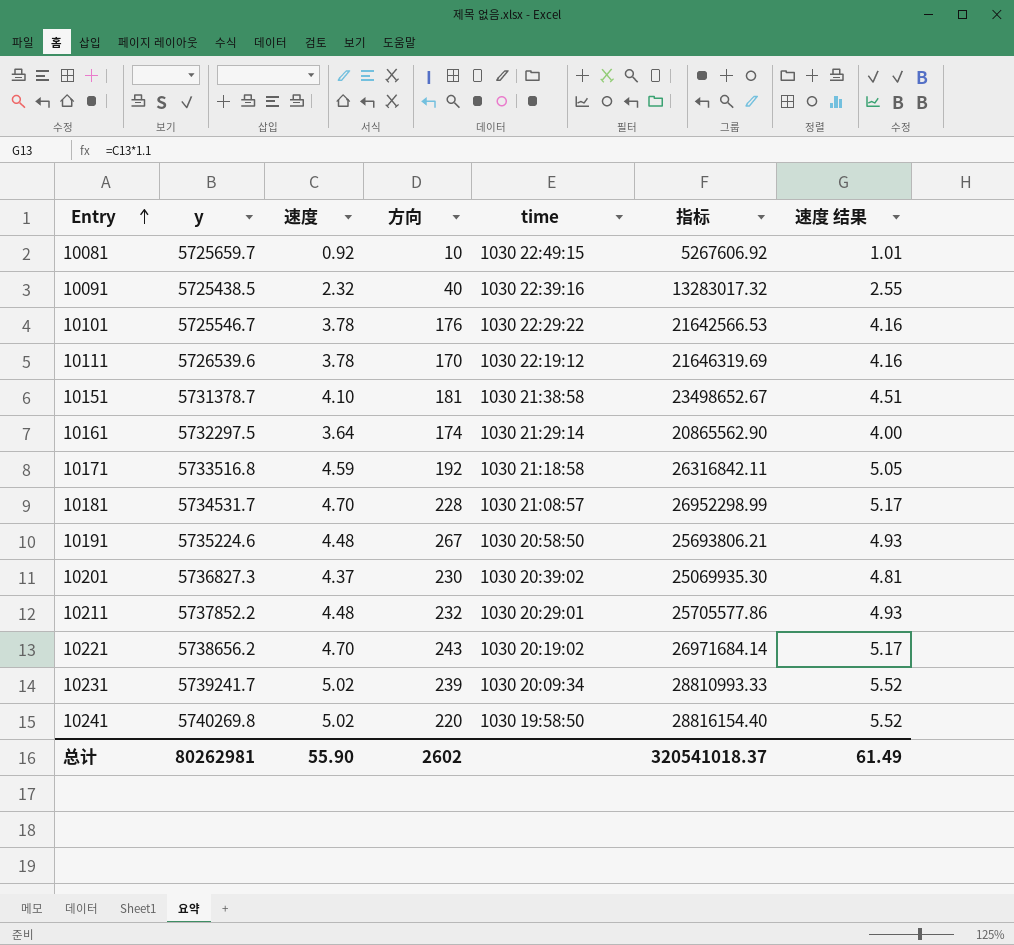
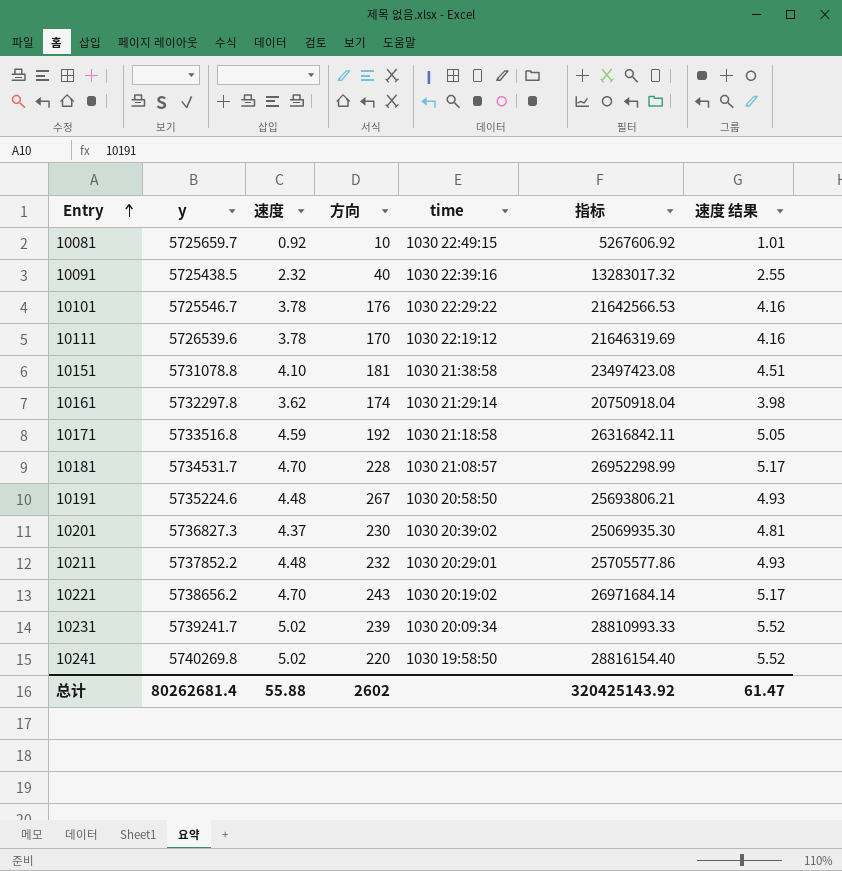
10151 | y: 5731378.7 -> 5731078.8
10151 | 指标: 23498652.67 -> 23497423.08
10161 | y: 5732297.5 -> 5732297.8
10161 | 速度: 3.64 -> 3.62
10161 | 指标: 20865562.90 -> 20750918.04
10161 | 速度 结果: 4.00 -> 3.98
总计 | y: 80262981 -> 80262681.4
总计 | 速度: 55.90 -> 55.88
总计 | 指标: 320541018.37 -> 320425143.92
总计 | 速度 结果: 61.49 -> 61.47

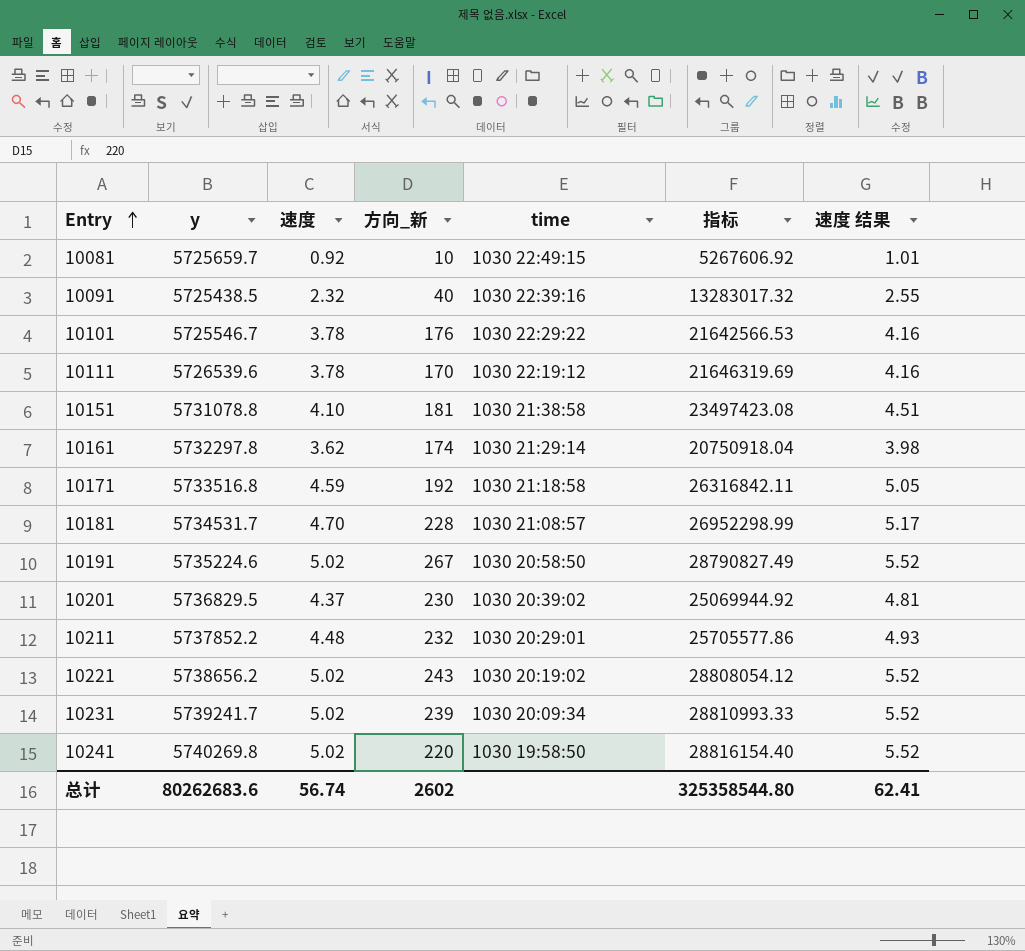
column name: 方向 -> 方向_新
10191 | 速度: 4.48 -> 5.02
10191 | 指标: 25693806.21 -> 28790827.49
10191 | 速度 结果: 4.93 -> 5.52
10201 | y: 5736827.3 -> 5736829.5
10201 | 指标: 25069935.30 -> 25069944.92
10221 | 速度: 4.70 -> 5.02
10221 | 指标: 26971684.14 -> 28808054.12
10221 | 速度 结果: 5.17 -> 5.52
总计 | y: 80262681.4 -> 80262683.6
总计 | 速度: 55.88 -> 56.74
总计 | 指标: 320425143.92 -> 325358544.80
总计 | 速度 结果: 61.47 -> 62.41

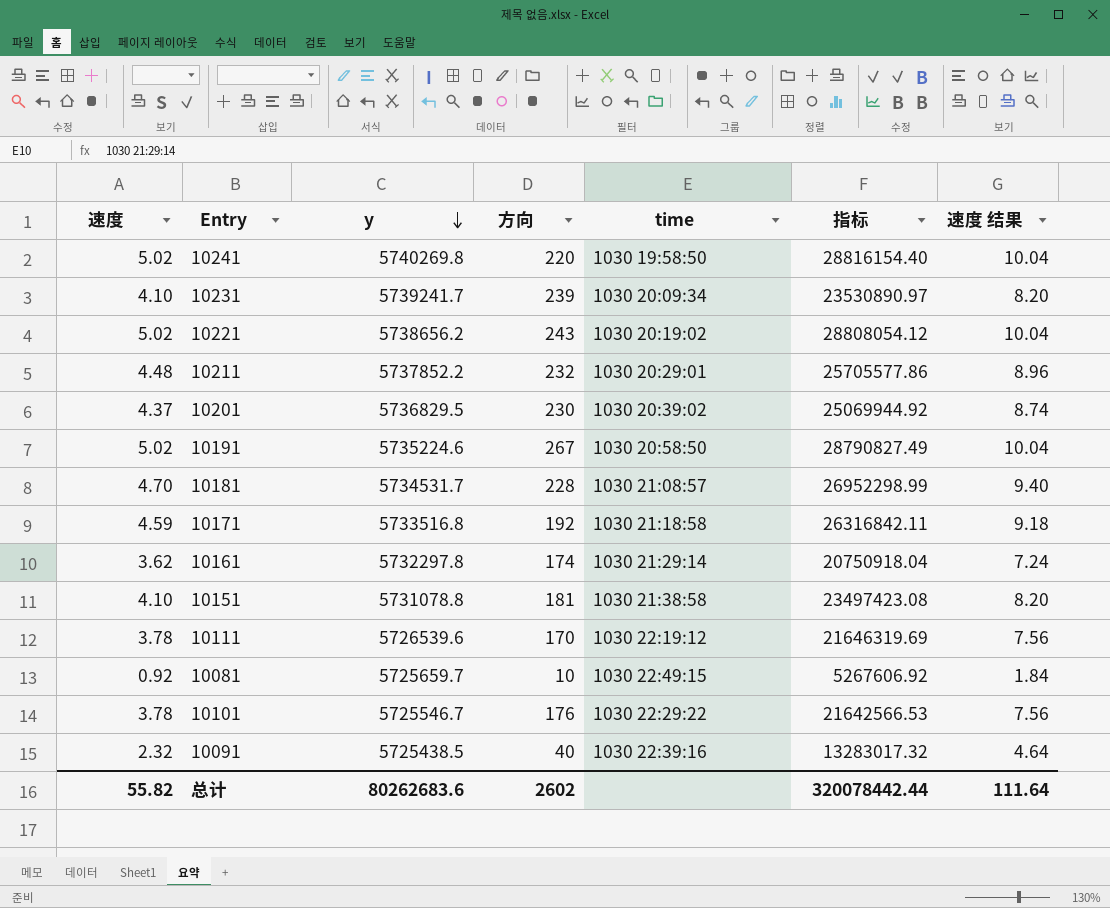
row order: Entry ascending -> y descending
column 速度 | position: 3 -> 1
column name: 方向_新 -> 方向
column 速度 结果 | formula: [速度] * 1.1 -> [速度] * 2
10231 | 速度: 5.02 -> 4.10
10231 | 指标: 28810993.33 -> 23530890.97
总计 | 速度: 56.74 -> 55.82
总计 | 指标: 325358544.80 -> 320078442.44
总计 | 速度 结果: 62.41 -> 111.64

